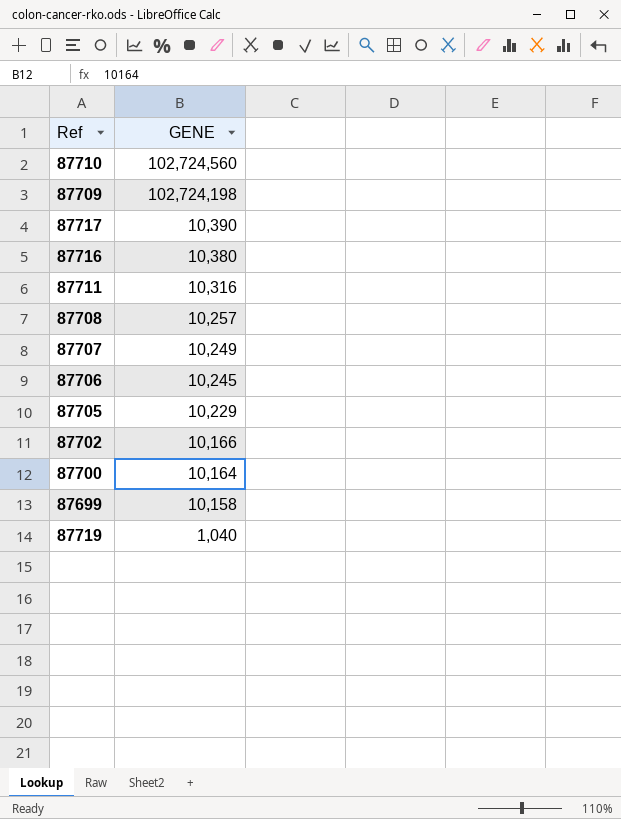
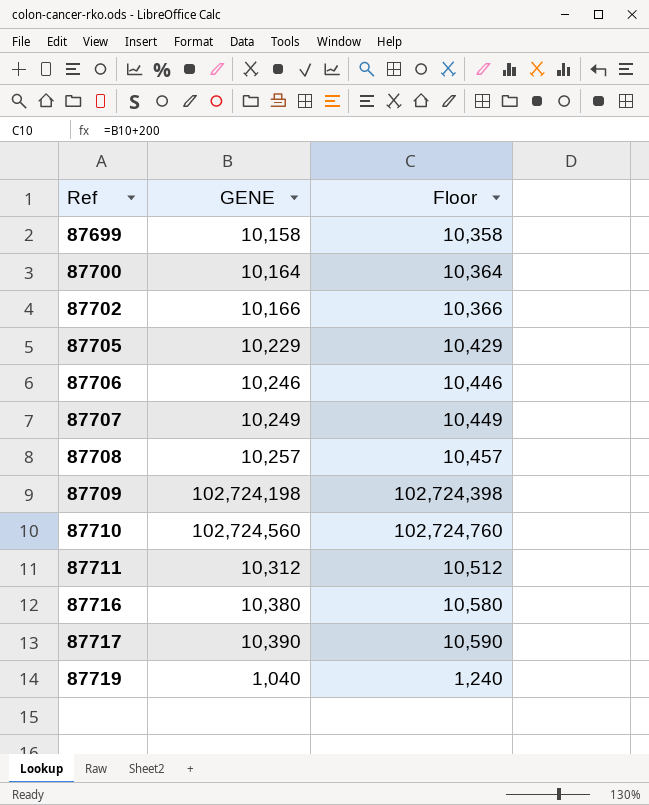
row order: GENE descending -> Ref ascending
column Floor | formula: none -> [GENE] + 200
87706 | GENE: 10,245 -> 10,246
87711 | GENE: 10,316 -> 10,312

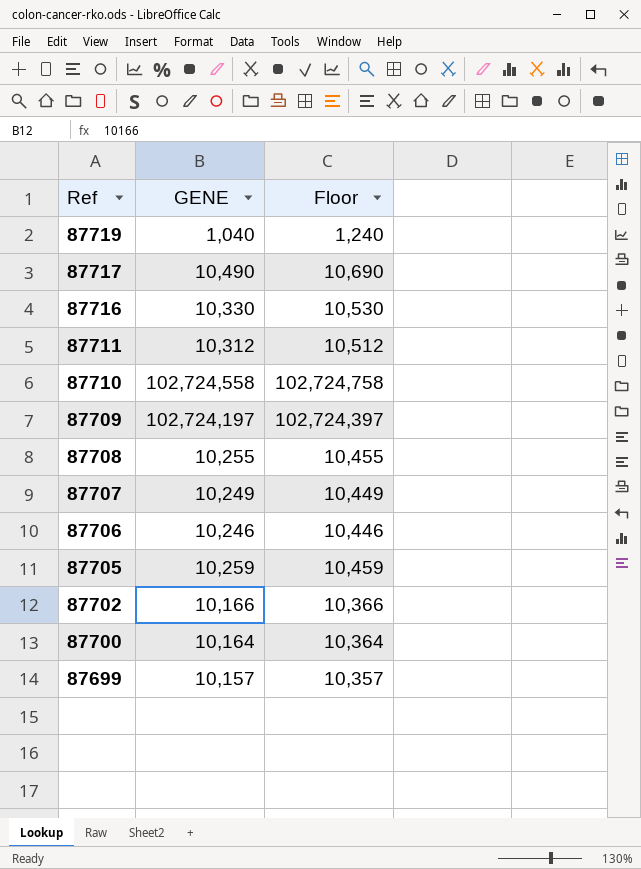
row order: Ref ascending -> Ref descending
87717 | GENE: 10,390 -> 10,490
87717 | Floor: 10,590 -> 10,690
87716 | GENE: 10,380 -> 10,330
87716 | Floor: 10,580 -> 10,530
87710 | GENE: 102,724,560 -> 102,724,558
87710 | Floor: 102,724,760 -> 102,724,758
87709 | GENE: 102,724,198 -> 102,724,197
87709 | Floor: 102,724,398 -> 102,724,397
87708 | GENE: 10,257 -> 10,255
87708 | Floor: 10,457 -> 10,455
87705 | GENE: 10,229 -> 10,259
87705 | Floor: 10,429 -> 10,459
87699 | GENE: 10,158 -> 10,157
87699 | Floor: 10,358 -> 10,357

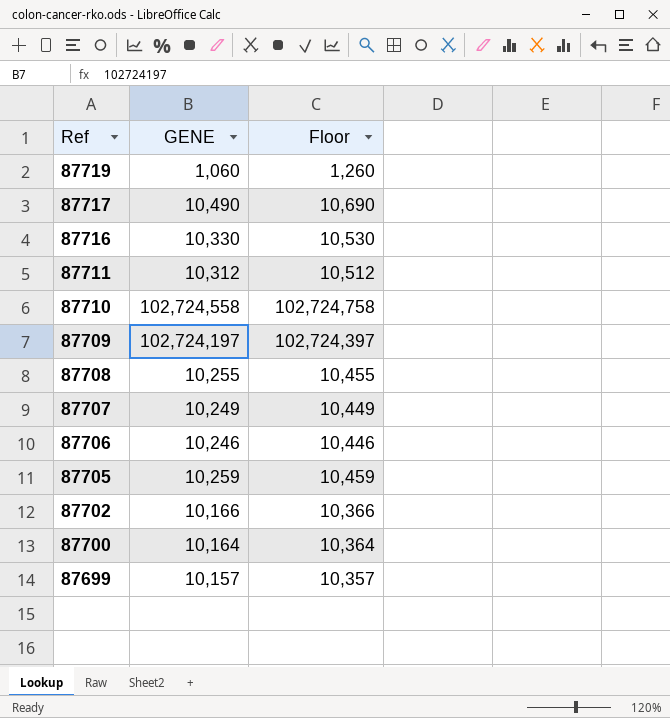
87719 | GENE: 1,040 -> 1,060
87719 | Floor: 1,240 -> 1,260

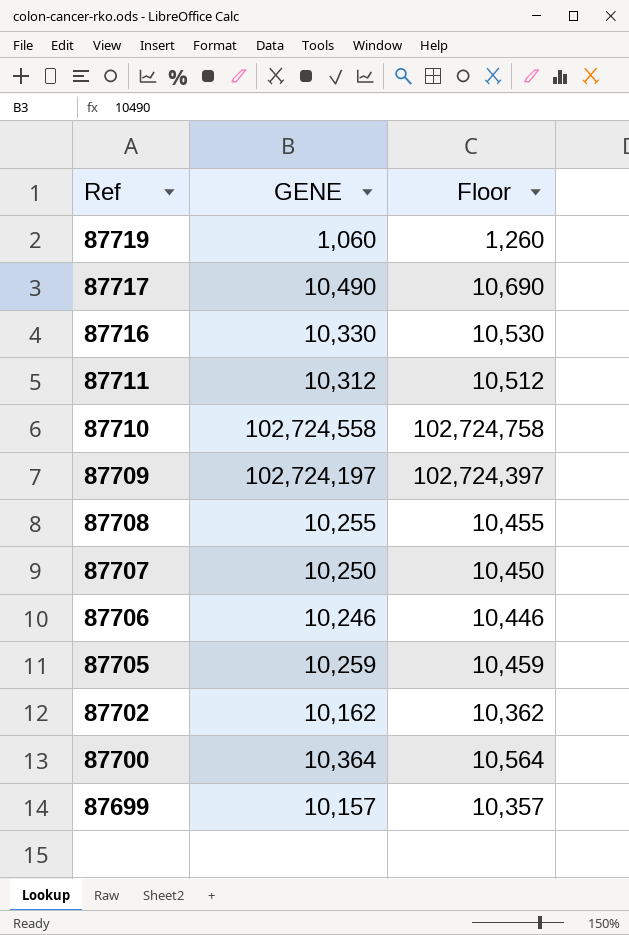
87707 | GENE: 10,249 -> 10,250
87707 | Floor: 10,449 -> 10,450
87702 | GENE: 10,166 -> 10,162
87702 | Floor: 10,366 -> 10,362
87700 | GENE: 10,164 -> 10,364
87700 | Floor: 10,364 -> 10,564

